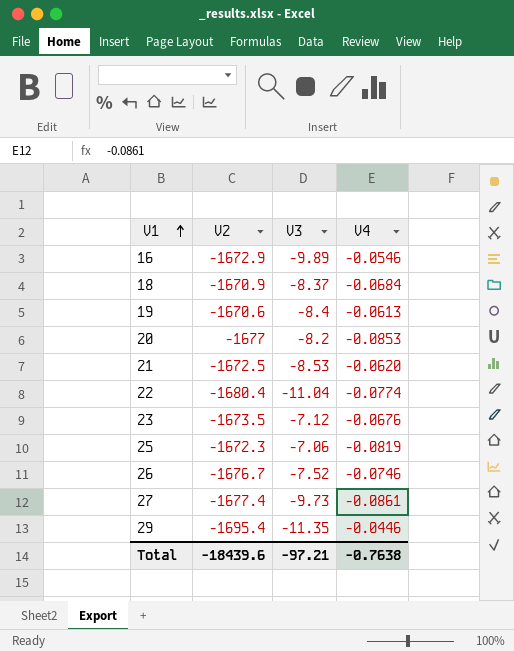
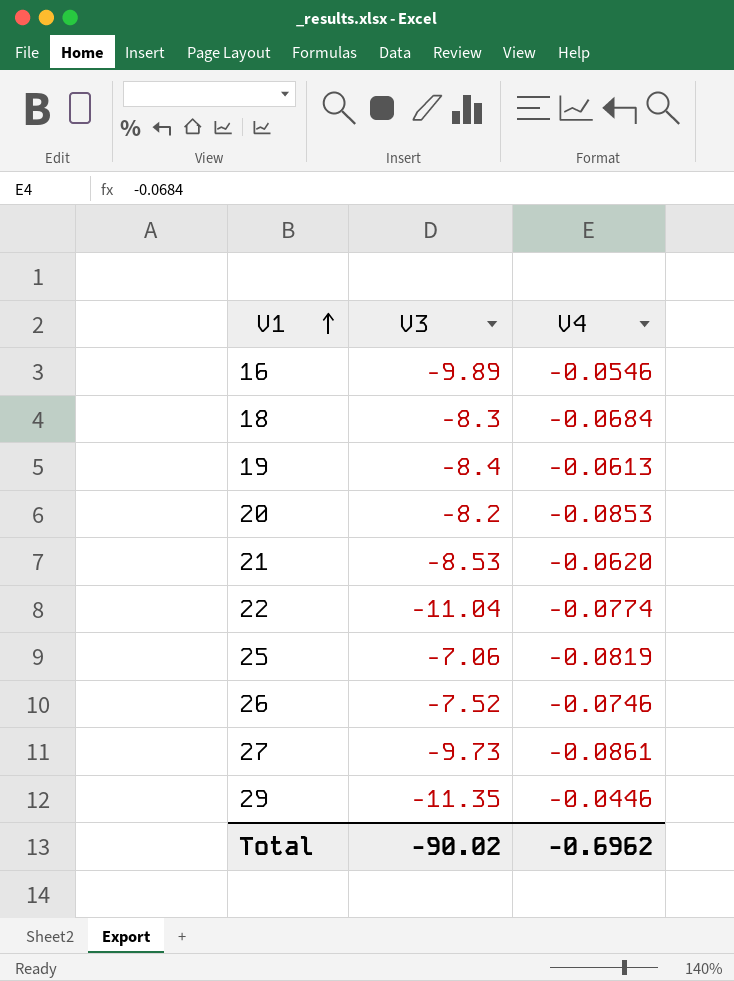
column V2 | position: 2 -> none
row 23: -1673.5 | -7.12 | -0.0676 -> none
18 | V3: -8.37 -> -8.3
Total | V3: -97.21 -> -90.02
Total | V4: -0.7638 -> -0.6962

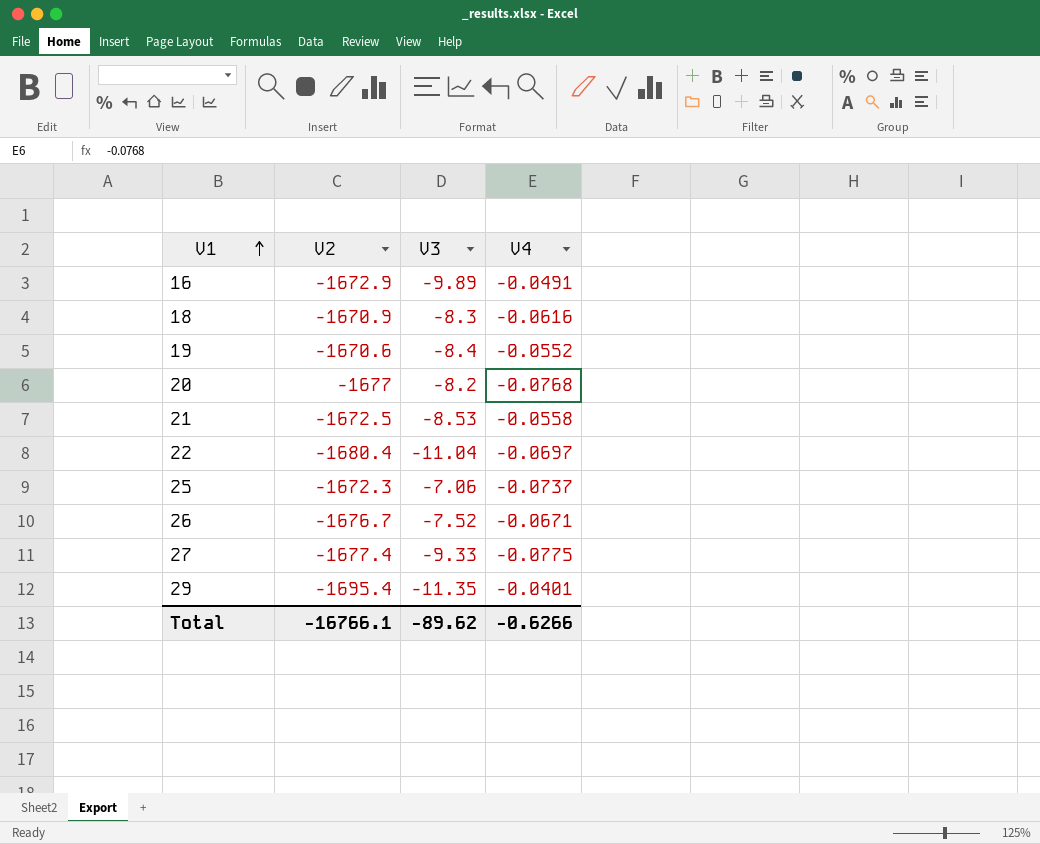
column V2 | position: none -> 2
16 | V4: -0.0546 -> -0.0491
18 | V4: -0.0684 -> -0.0616
19 | V4: -0.0613 -> -0.0552
20 | V4: -0.0853 -> -0.0768
21 | V4: -0.0620 -> -0.0558
22 | V4: -0.0774 -> -0.0697
25 | V4: -0.0819 -> -0.0737
26 | V4: -0.0746 -> -0.0671
27 | V3: -9.73 -> -9.33
27 | V4: -0.0861 -> -0.0775
29 | V4: -0.0446 -> -0.0401
Total | V3: -90.02 -> -89.62
Total | V4: -0.6962 -> -0.6266

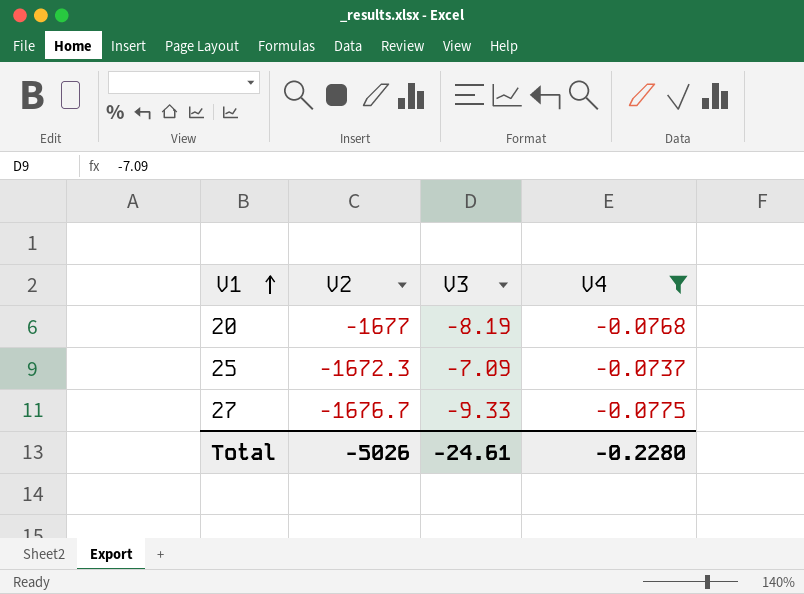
filter: none -> V4 <= -0.0737
20 | V3: -8.2 -> -8.19
25 | V3: -7.06 -> -7.09
27 | V2: -1677.4 -> -1676.7
Total | V2: -16766.1 -> -5026
Total | V3: -89.62 -> -24.61
Total | V4: -0.6266 -> -0.2280

